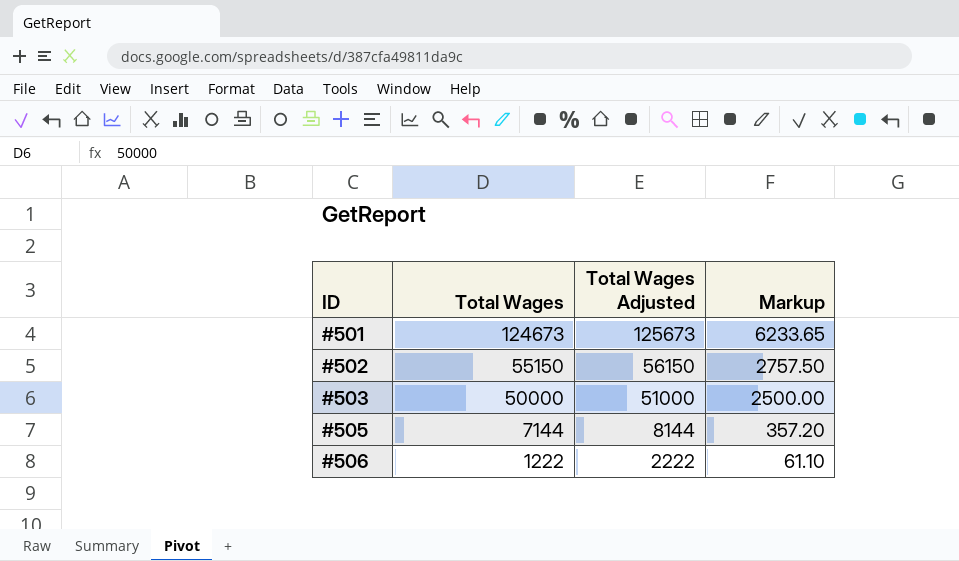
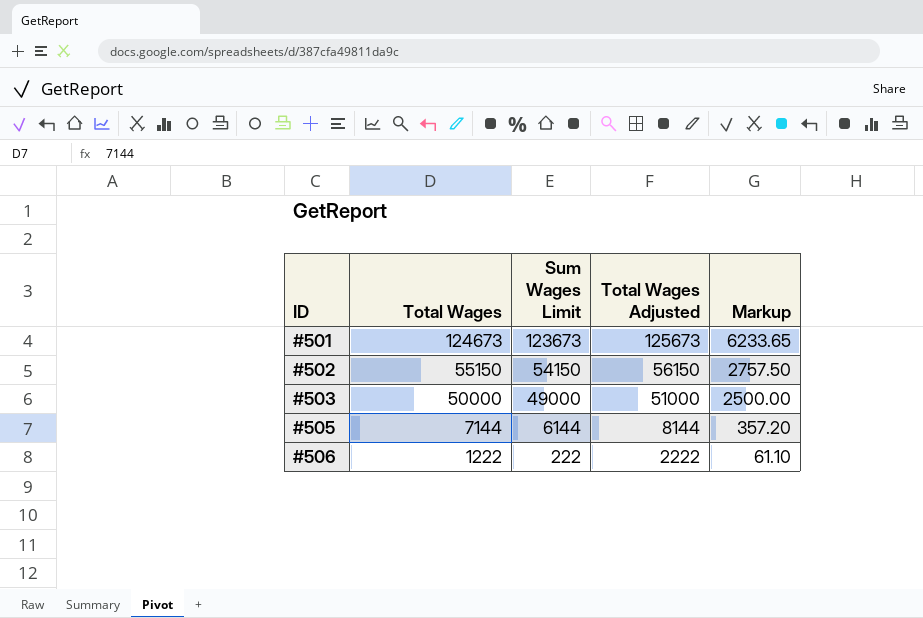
column Sum Wages Limit | formula: none -> [Total Wages] - 1000

